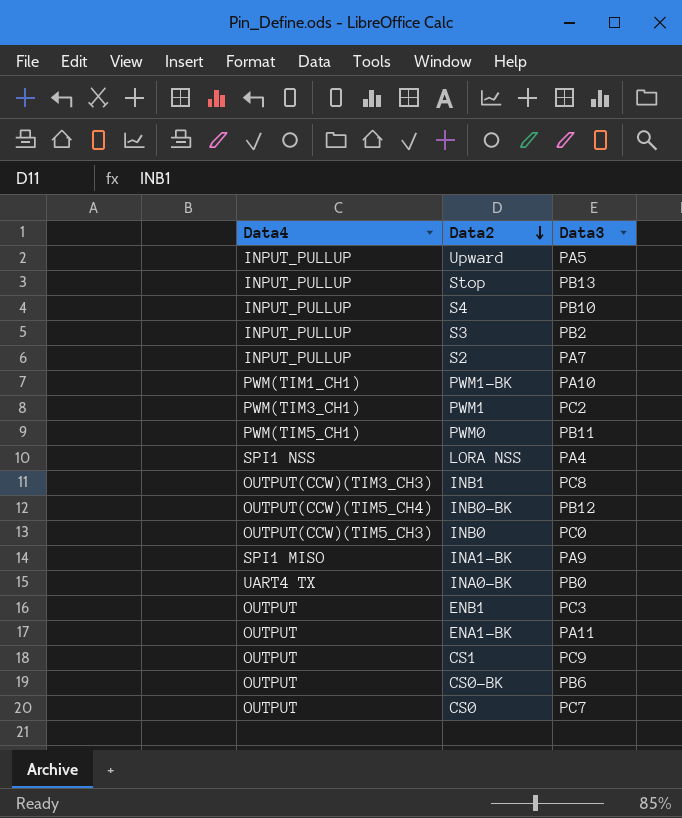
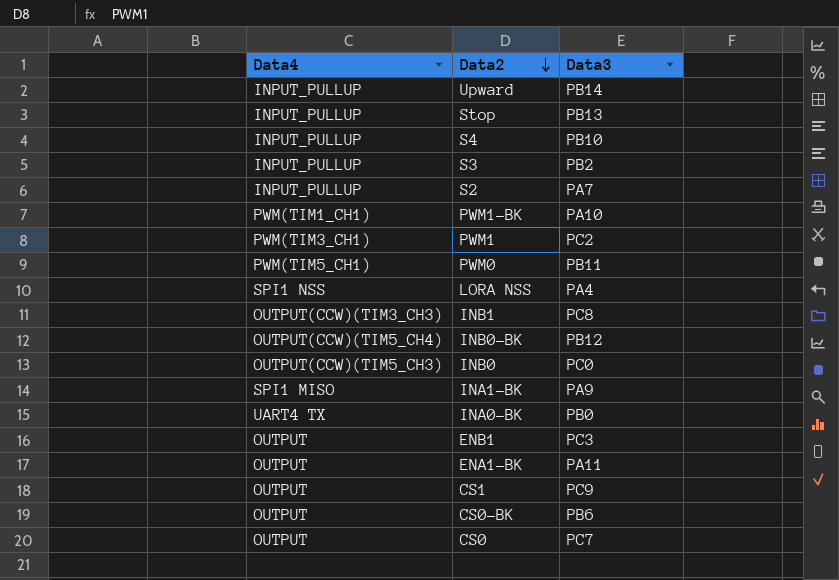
Upward | Data3: PA5 -> PB14

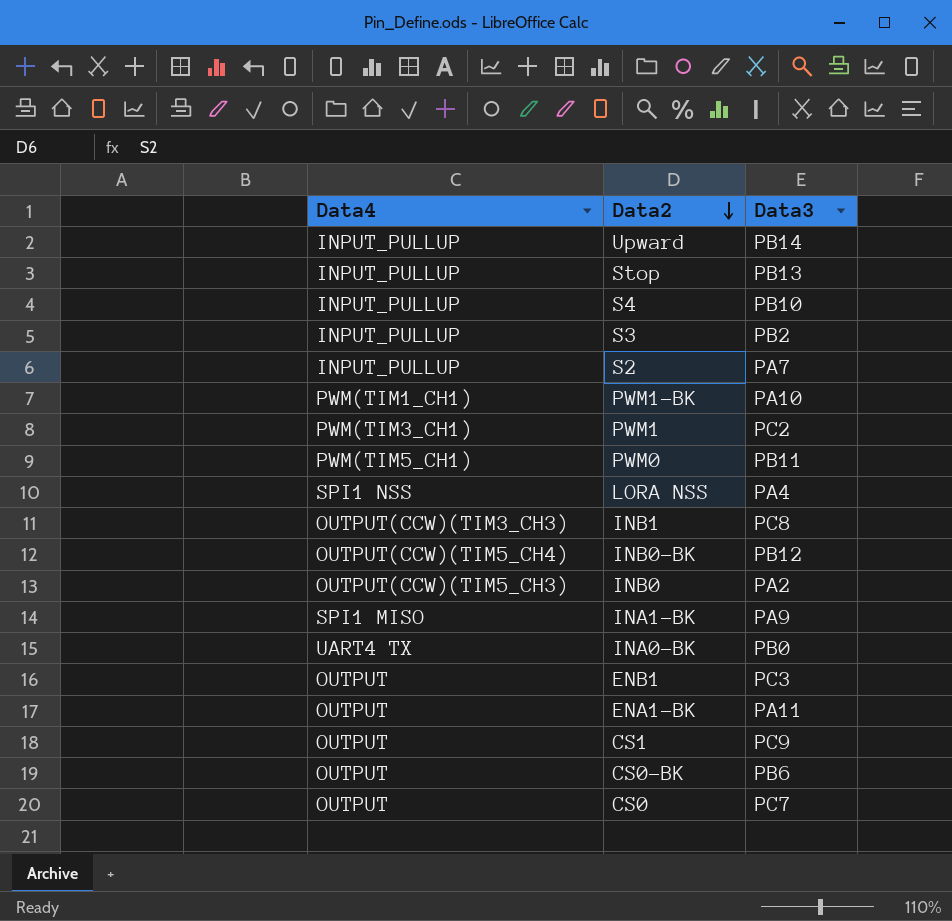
INB0 | Data3: PC0 -> PA2

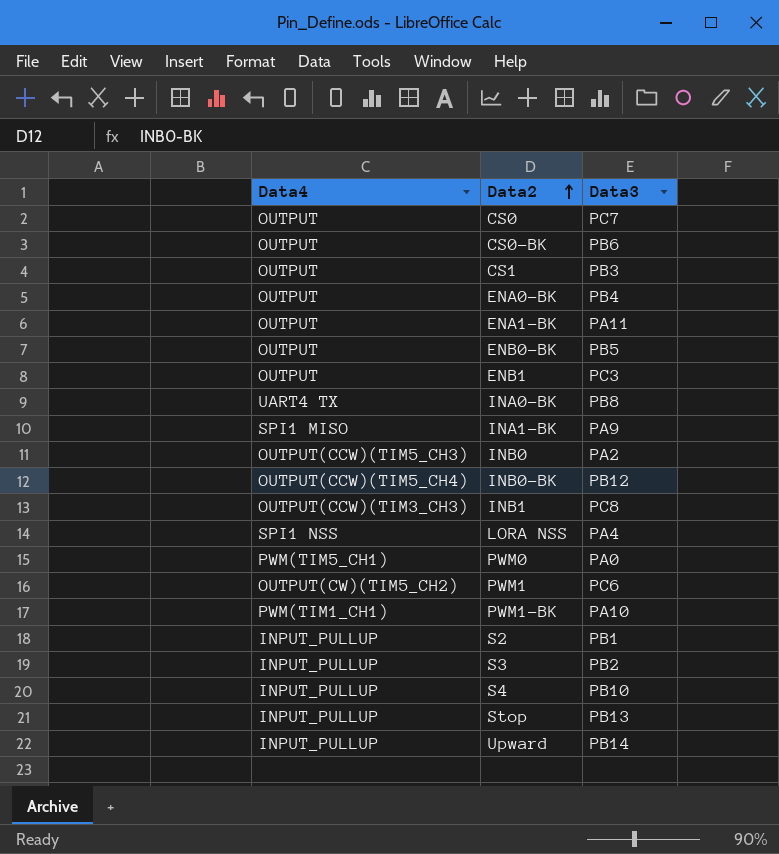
row order: Data2 descending -> Data2 ascending
CS1 | Data3: PC9 -> PB3
row ENA0-BK: none -> OUTPUT | PB4
row ENB0-BK: none -> OUTPUT | PB5
INA0-BK | Data3: PB0 -> PB8
PWM0 | Data3: PB11 -> PA0
PWM1 | Data4: PWM(TIM3_CH1) -> OUTPUT(CW)(TIM5_CH2)
PWM1 | Data3: PC2 -> PC6
S2 | Data3: PA7 -> PB1

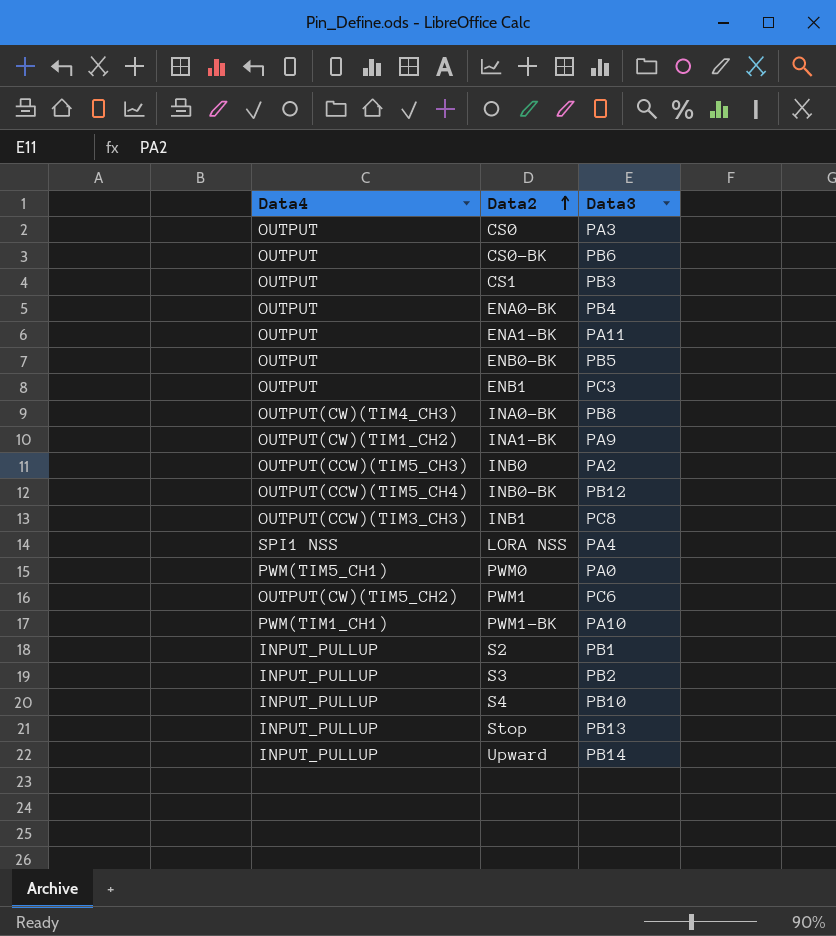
CS0 | Data3: PC7 -> PA3
INA0-BK | Data4: UART4 TX -> OUTPUT(CW)(TIM4_CH3)
INA1-BK | Data4: SPI1 MISO -> OUTPUT(CW)(TIM1_CH2)

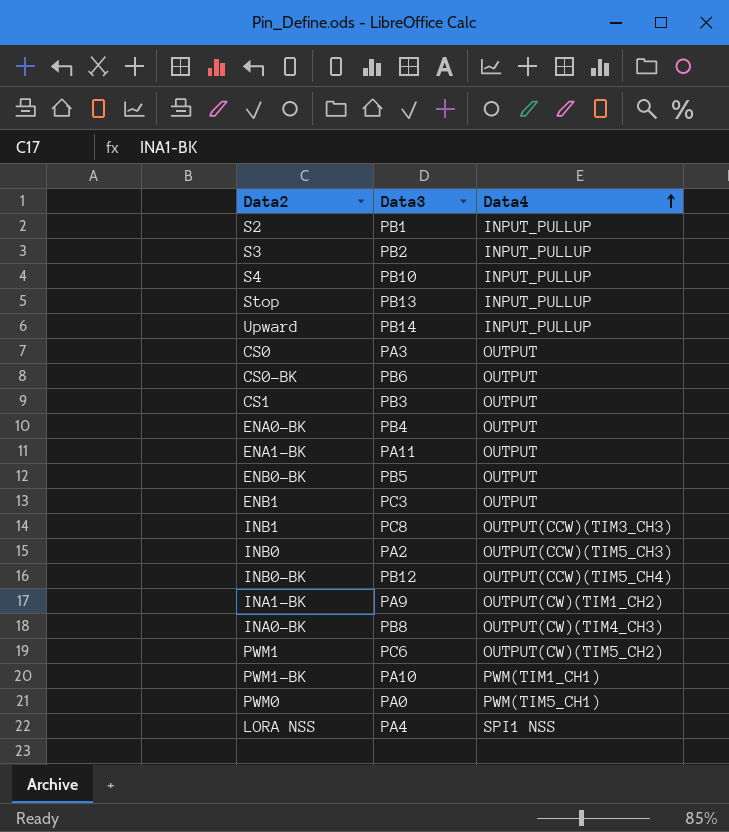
row order: Data2 ascending -> Data4 ascending
column Data4 | position: 1 -> 3

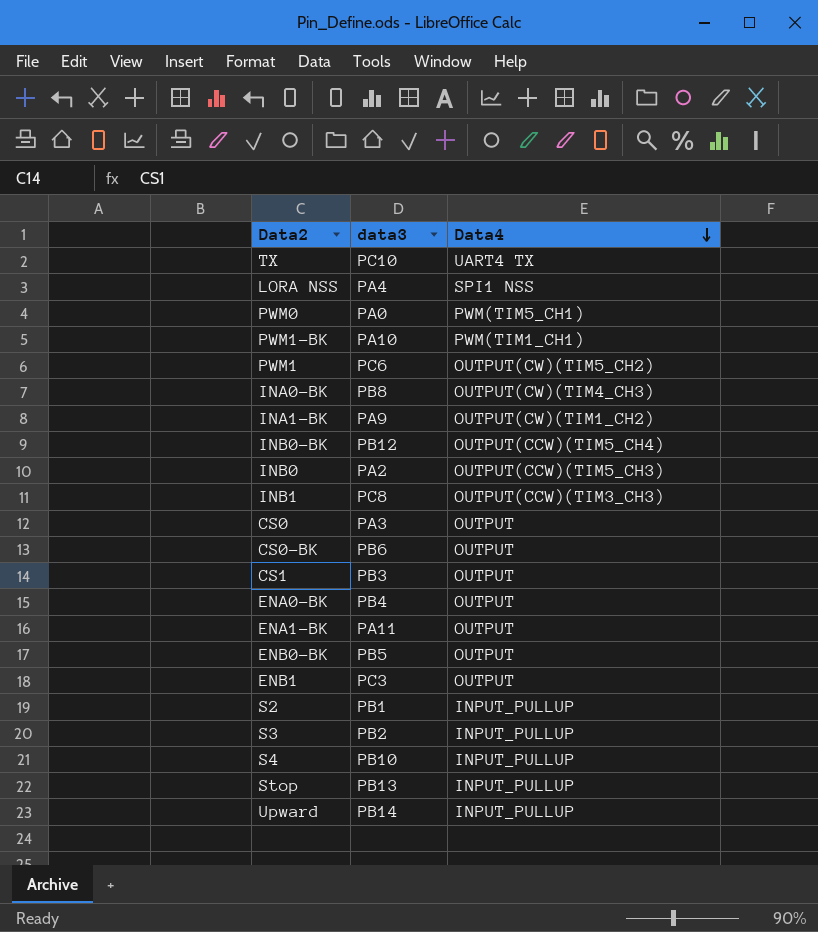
row order: Data4 ascending -> Data4 descending
column name: Data3 -> data3
row TX: none -> PC10 | UART4 TX

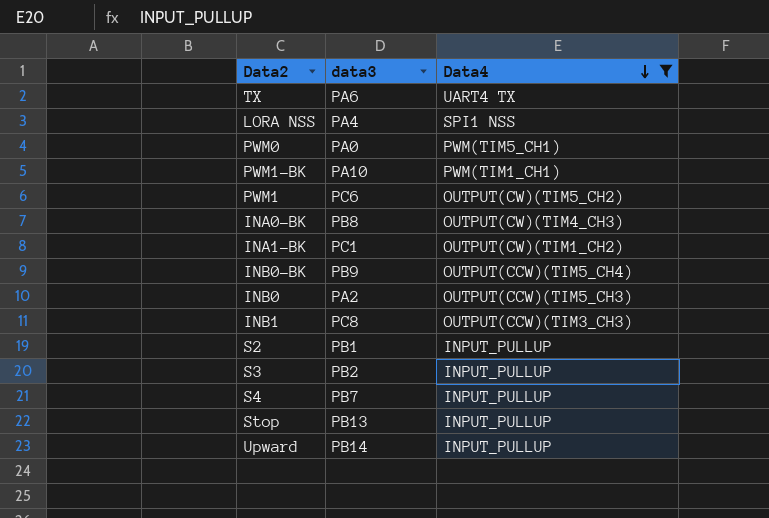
filter: none -> Data4 != OUTPUT
TX | data3: PC10 -> PA6
INA1-BK | data3: PA9 -> PC1
INB0-BK | data3: PB12 -> PB9
S4 | data3: PB10 -> PB7

